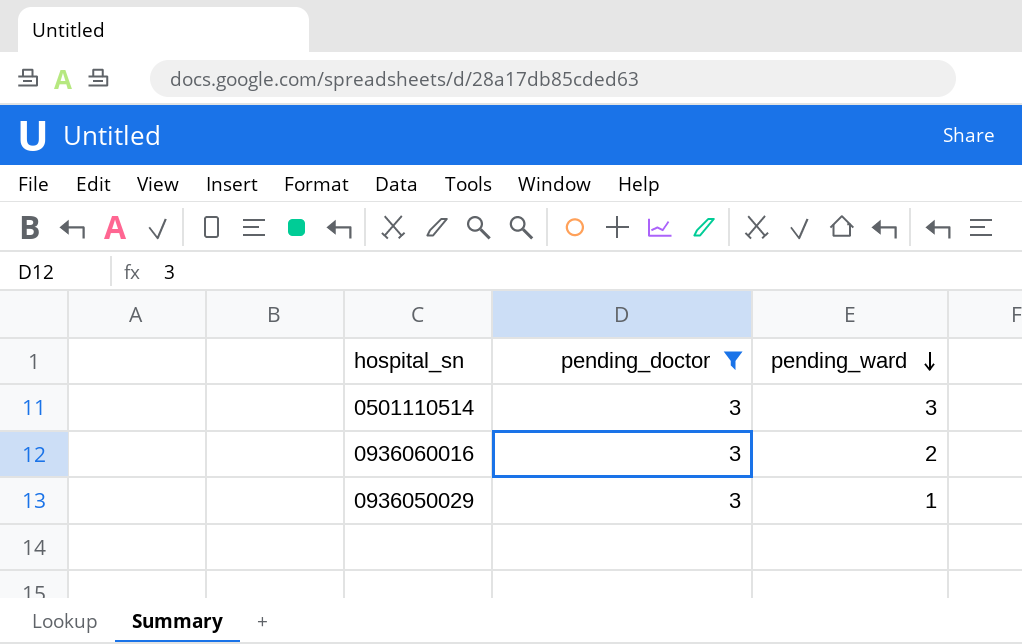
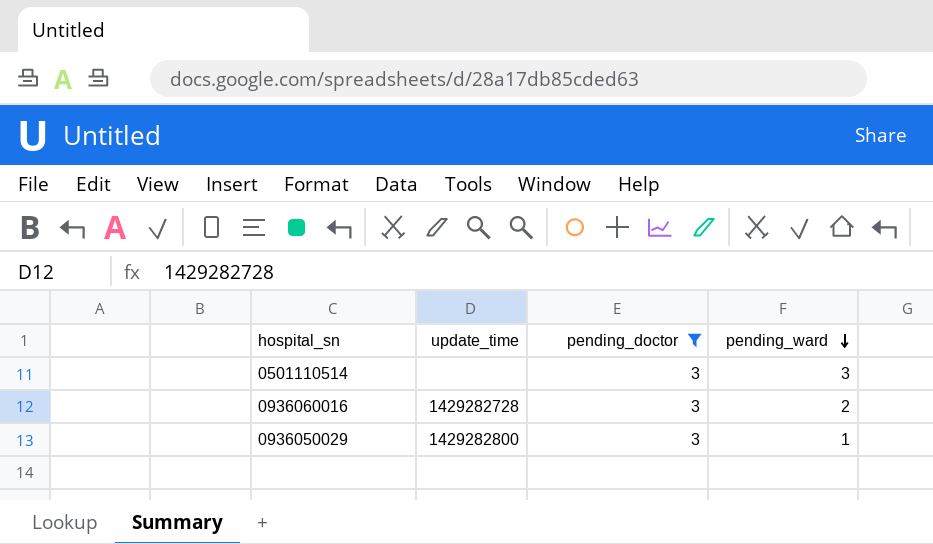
column update_time | position: none -> 2

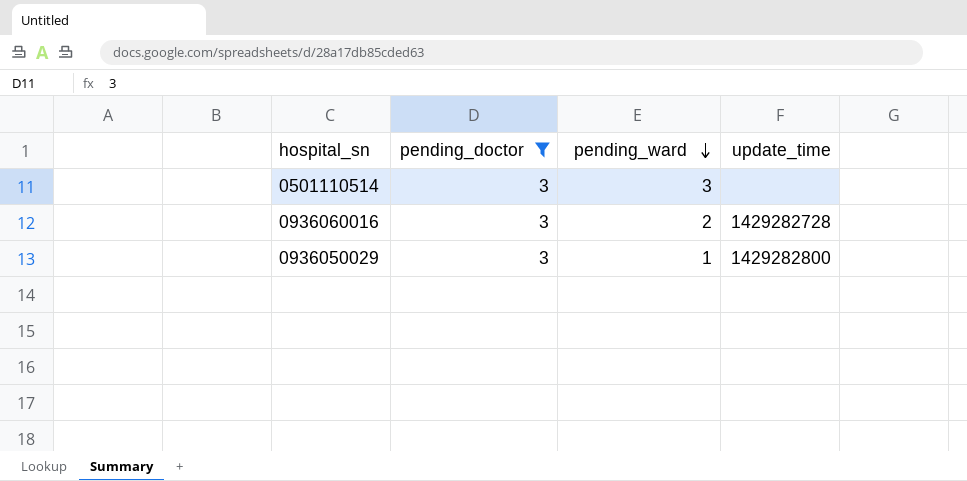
column update_time | position: 2 -> 4

